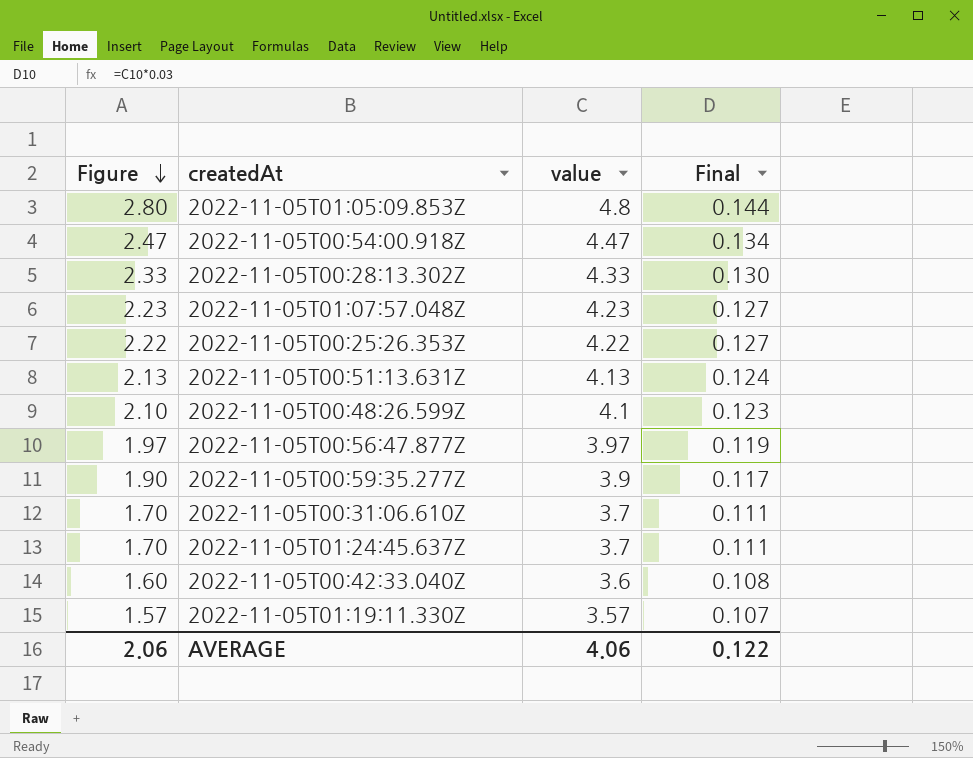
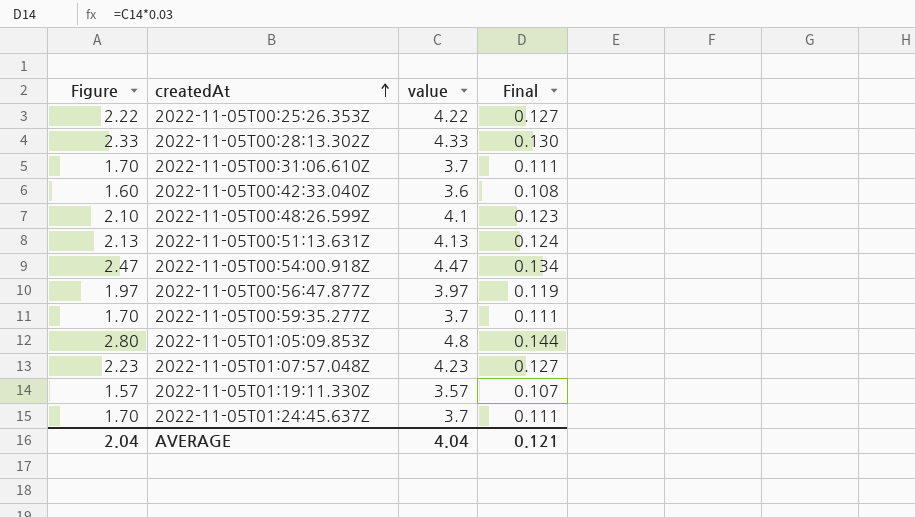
row order: Figure descending -> createdAt ascending
2022-11-05T00:59:35.277Z | Figure: 1.90 -> 1.70
2022-11-05T00:59:35.277Z | value: 3.9 -> 3.7
2022-11-05T00:59:35.277Z | Final: 0.117 -> 0.111
AVERAGE | Figure: 2.06 -> 2.04
AVERAGE | value: 4.06 -> 4.04
AVERAGE | Final: 0.122 -> 0.121

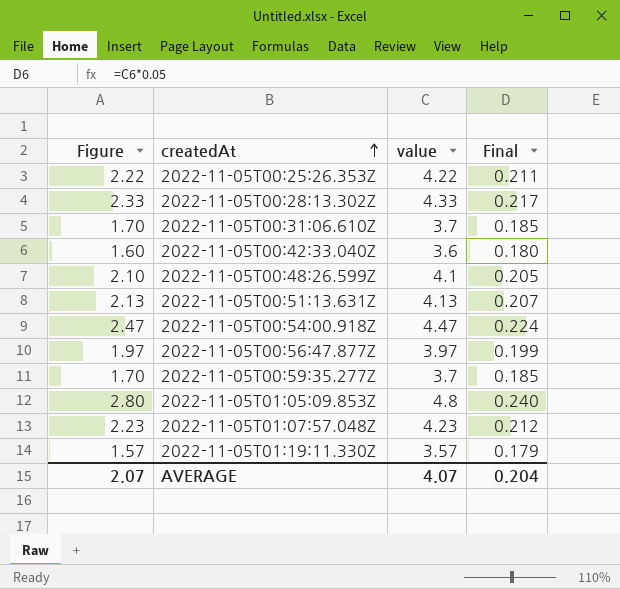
column Final | formula: [value] * 0.03 -> [value] * 0.05
row 2022-11-05T01:24:45.637Z: 1.70 | 3.7 | 0.111 -> none
AVERAGE | Figure: 2.04 -> 2.07
AVERAGE | value: 4.04 -> 4.07
AVERAGE | Final: 0.121 -> 0.204

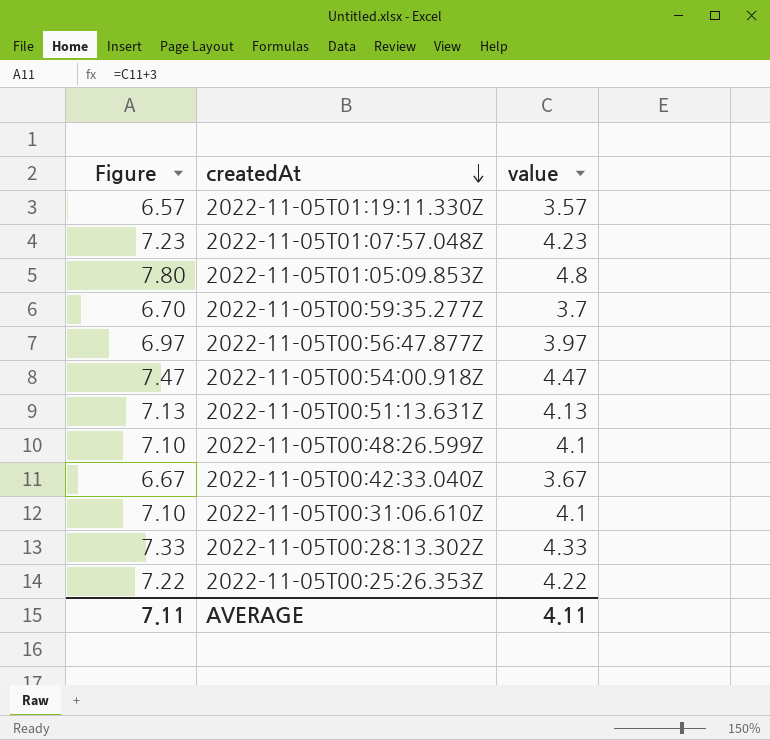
row order: createdAt ascending -> createdAt descending
column Final | formula: [value] * 0.05 -> none
column Figure | formula: [value] - 2 -> [value] + 3
2022-11-05T00:42:33.040Z | value: 3.6 -> 3.67
2022-11-05T00:31:06.610Z | value: 3.7 -> 4.1
AVERAGE | Figure: 2.07 -> 7.11
AVERAGE | value: 4.07 -> 4.11

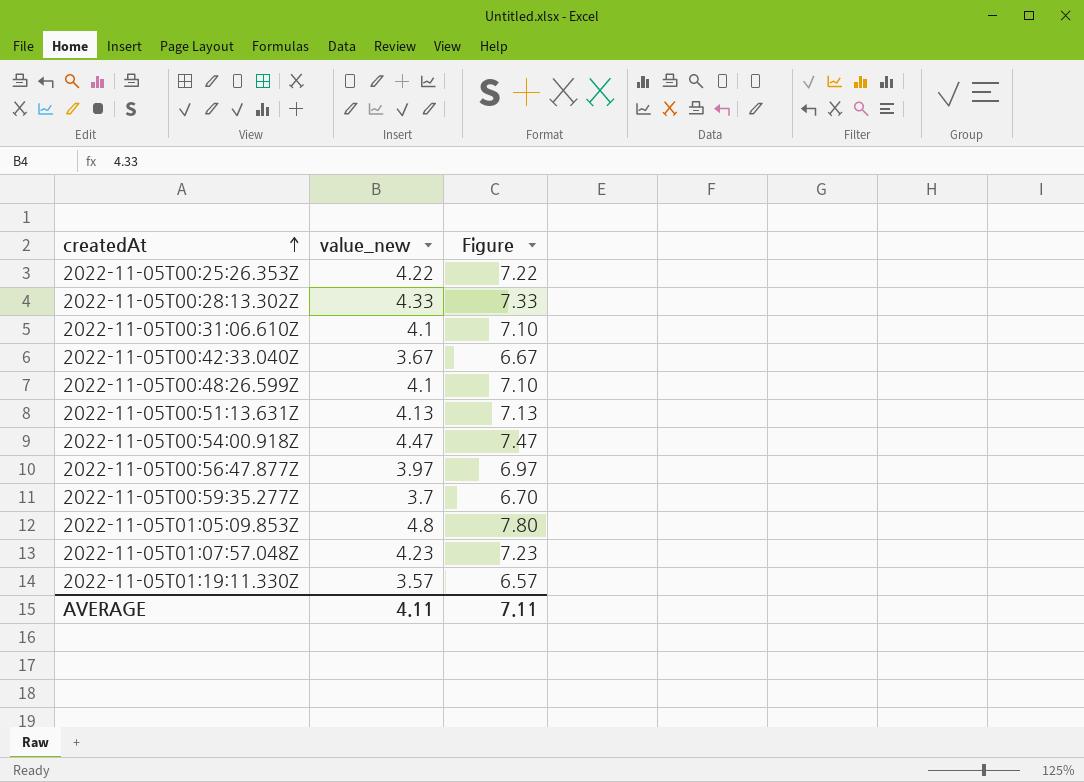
row order: createdAt descending -> createdAt ascending
column name: value -> value_new
column Figure | position: 1 -> 3

